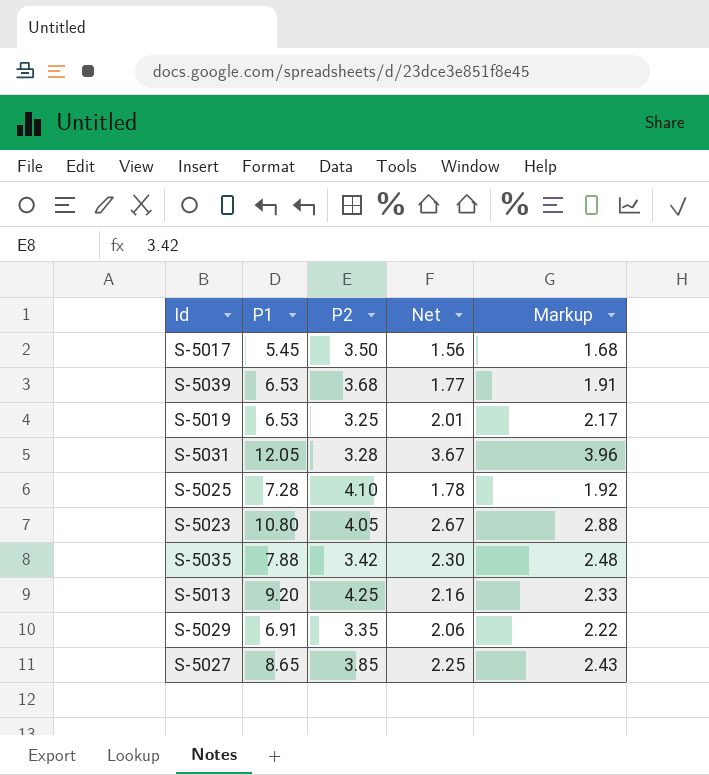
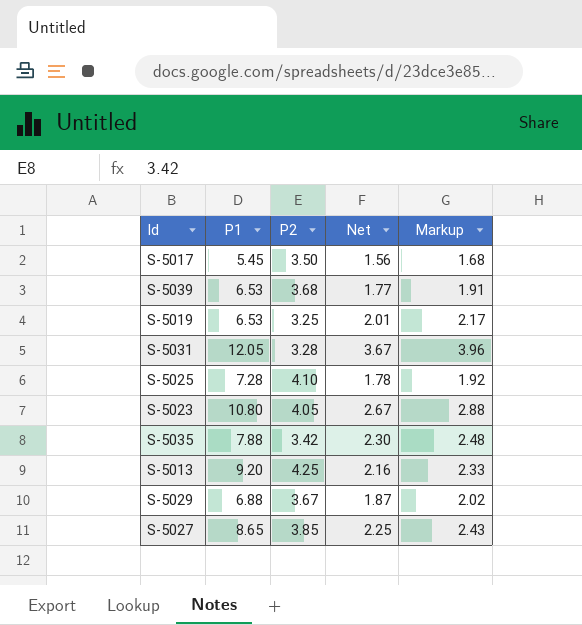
S-5029 | P1: 6.91 -> 6.88
S-5029 | P2: 3.35 -> 3.67
S-5029 | Net: 2.06 -> 1.87
S-5029 | Markup: 2.22 -> 2.02

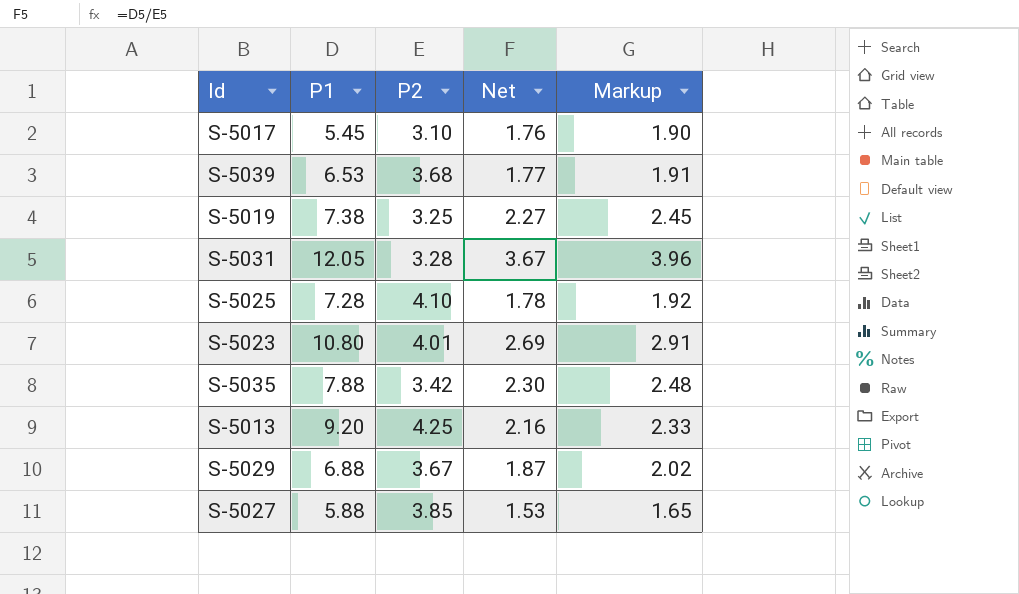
S-5017 | P2: 3.50 -> 3.10
S-5017 | Net: 1.56 -> 1.76
S-5017 | Markup: 1.68 -> 1.90
S-5019 | P1: 6.53 -> 7.38
S-5019 | Net: 2.01 -> 2.27
S-5019 | Markup: 2.17 -> 2.45
S-5023 | P2: 4.05 -> 4.01
S-5023 | Net: 2.67 -> 2.69
S-5023 | Markup: 2.88 -> 2.91
S-5027 | P1: 8.65 -> 5.88
S-5027 | Net: 2.25 -> 1.53
S-5027 | Markup: 2.43 -> 1.65

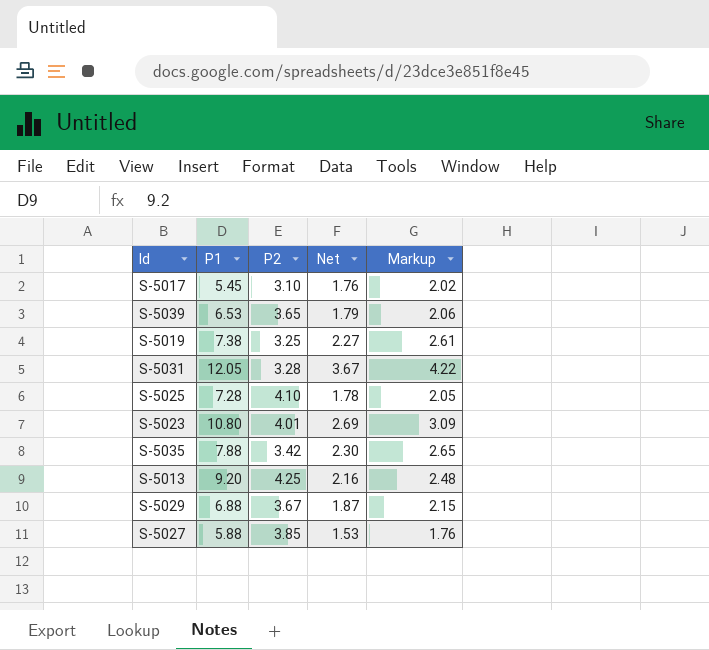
column Markup | formula: [Net] * 1.08 -> [Net] * 1.15
S-5039 | P2: 3.68 -> 3.65
S-5039 | Net: 1.77 -> 1.79

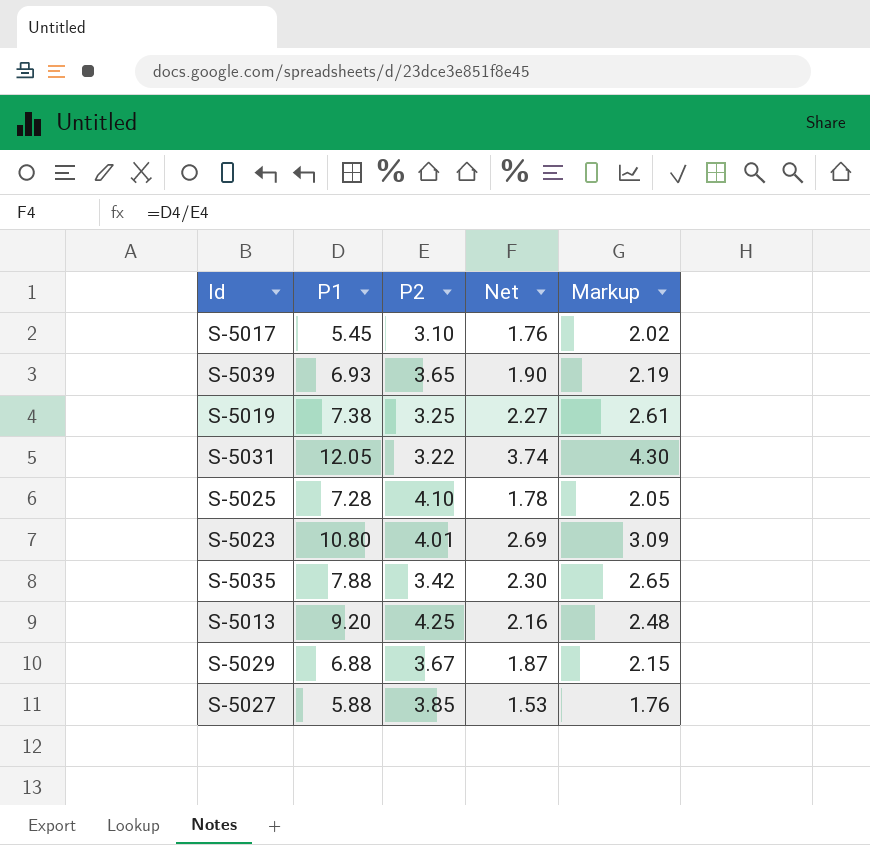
S-5039 | P1: 6.53 -> 6.93
S-5039 | Net: 1.79 -> 1.90
S-5039 | Markup: 2.06 -> 2.19
S-5031 | P2: 3.28 -> 3.22
S-5031 | Net: 3.67 -> 3.74
S-5031 | Markup: 4.22 -> 4.30

